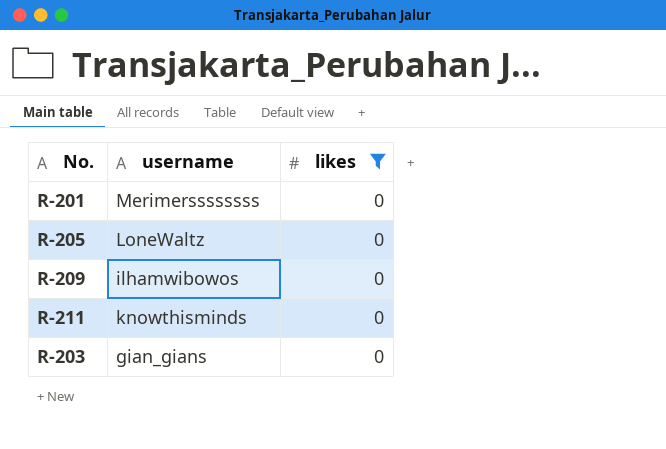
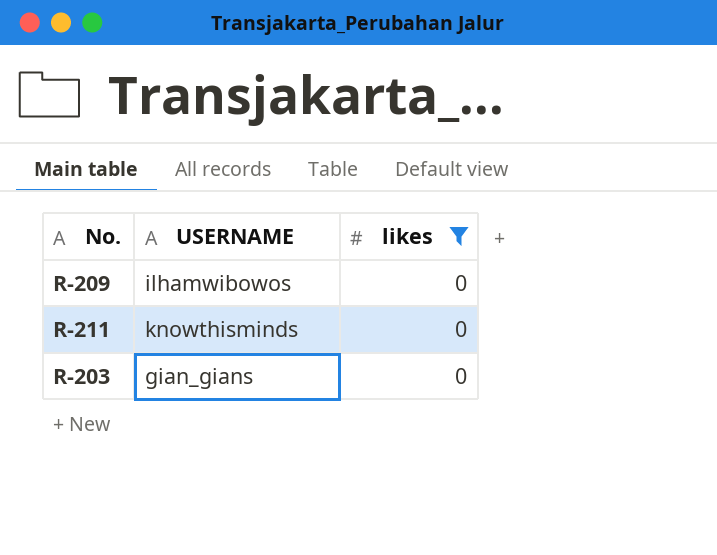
column name: username -> USERNAME
row R-201: Merimerssssssss | 0 -> none
row R-205: LoneWaltz | 0 -> none

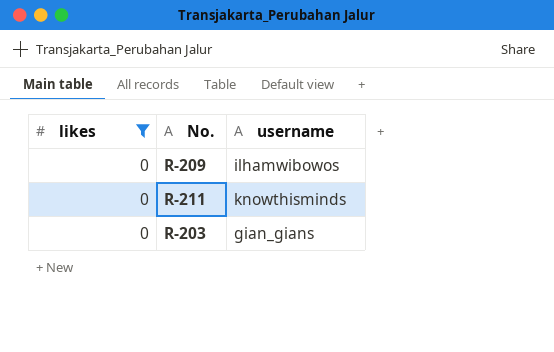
column likes | position: 3 -> 1
column name: USERNAME -> username

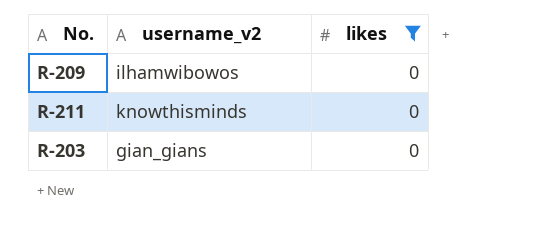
column name: username -> username_v2
column likes | position: 1 -> 3

